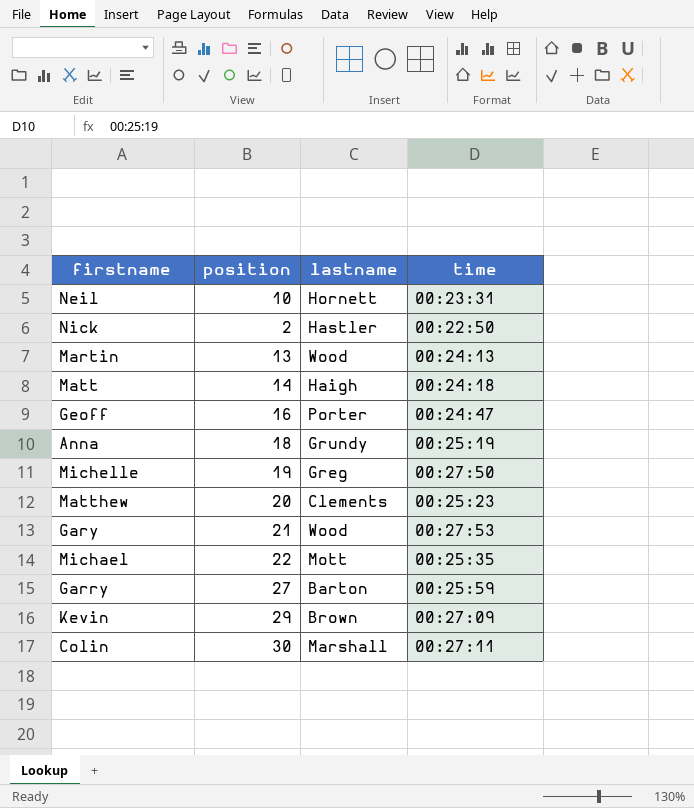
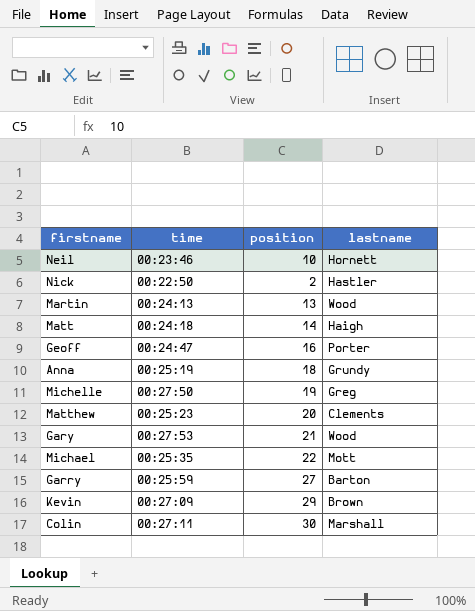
column time | position: 4 -> 2
Neil | time: 00:23:31 -> 00:23:46

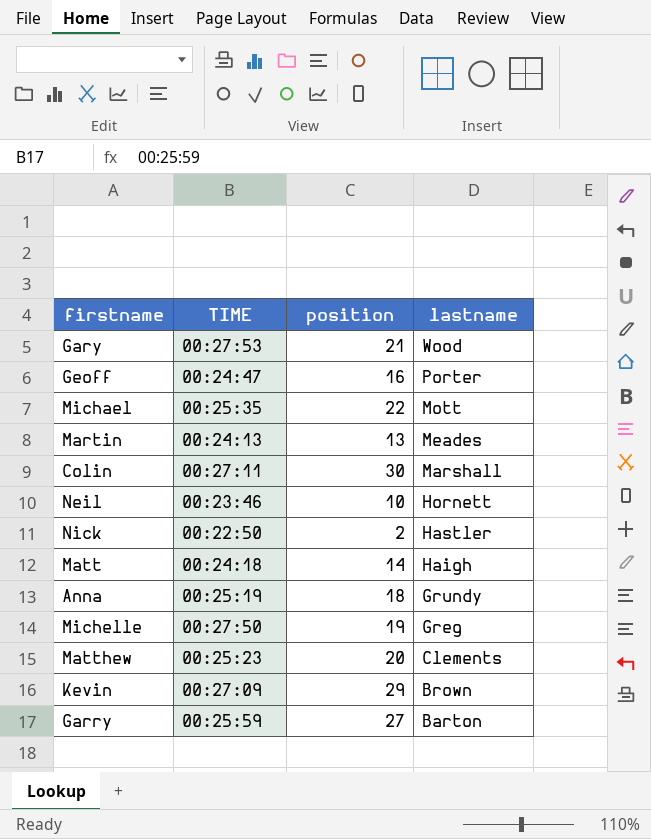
row order: none -> lastname descending
column name: time -> TIME
Martin | lastname: Wood -> Meades

